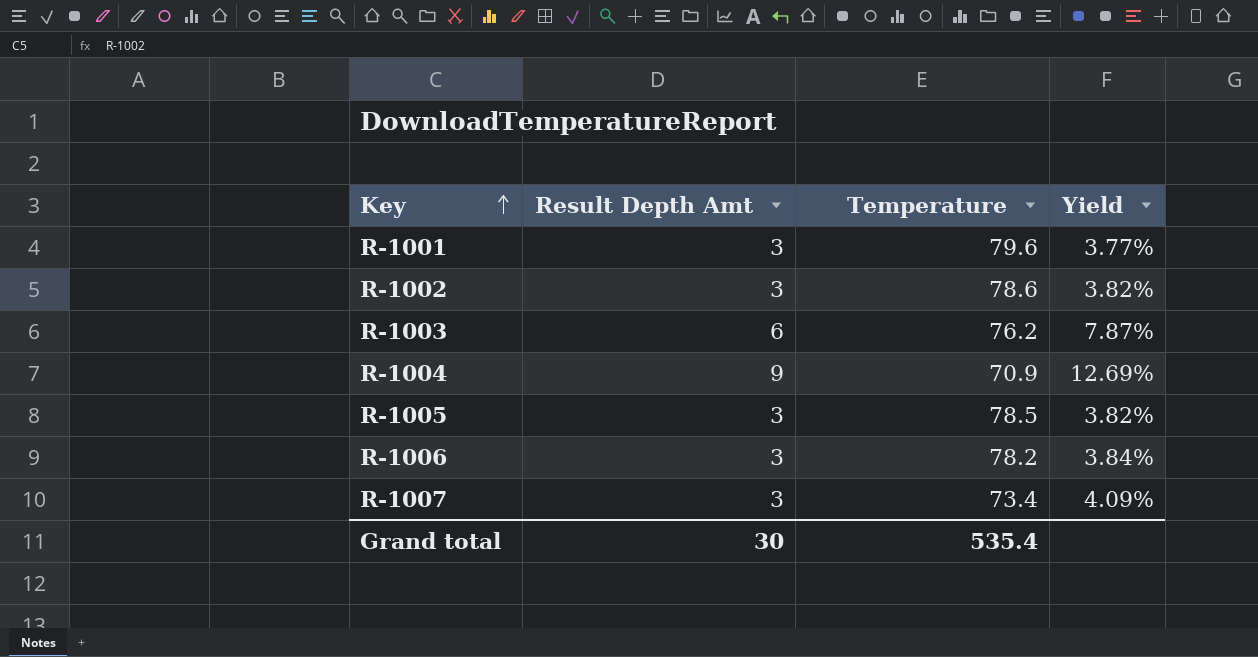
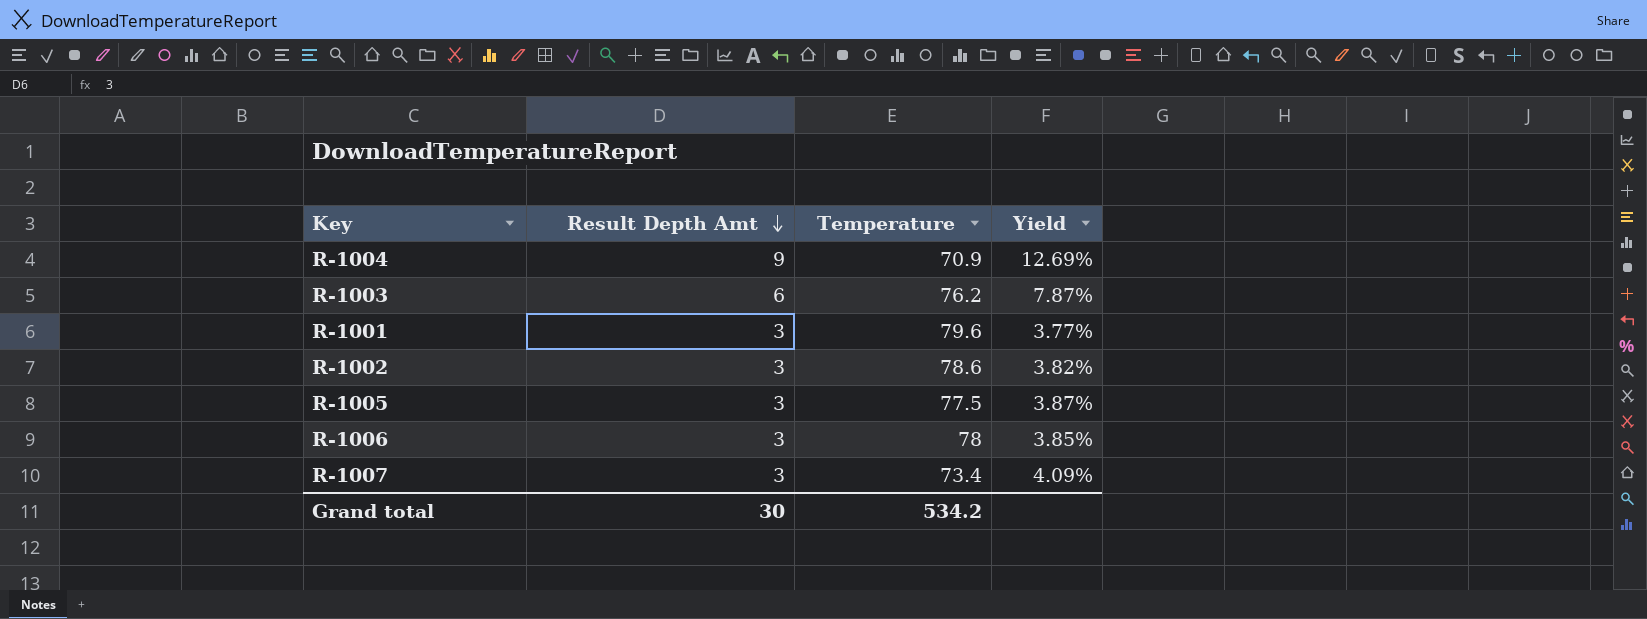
row order: Key ascending -> Result Depth Amt descending
R-1005 | Temperature: 78.5 -> 77.5
R-1005 | Yield: 3.82% -> 3.87%
R-1006 | Temperature: 78.2 -> 78
R-1006 | Yield: 3.84% -> 3.85%
Grand total | Temperature: 535.4 -> 534.2

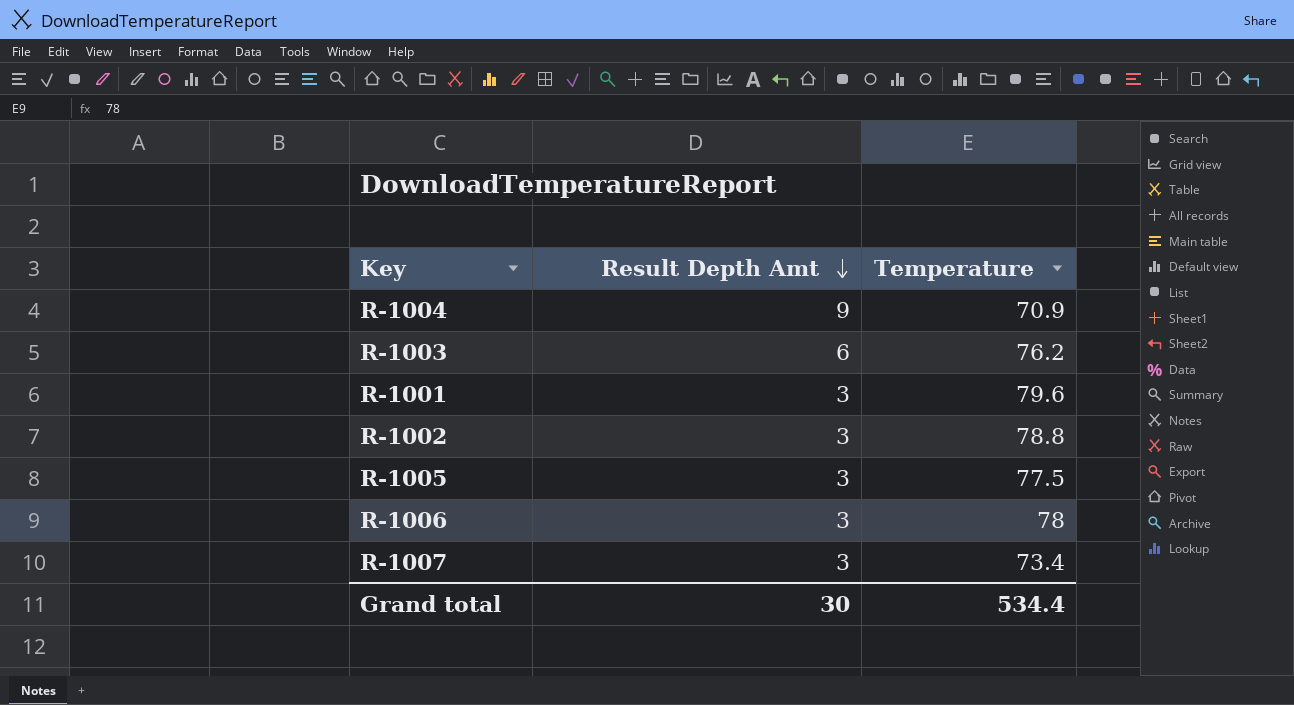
column Yield | formula: [Result Depth Amt] / [Temperature] -> none
R-1002 | Temperature: 78.6 -> 78.8
Grand total | Temperature: 534.2 -> 534.4

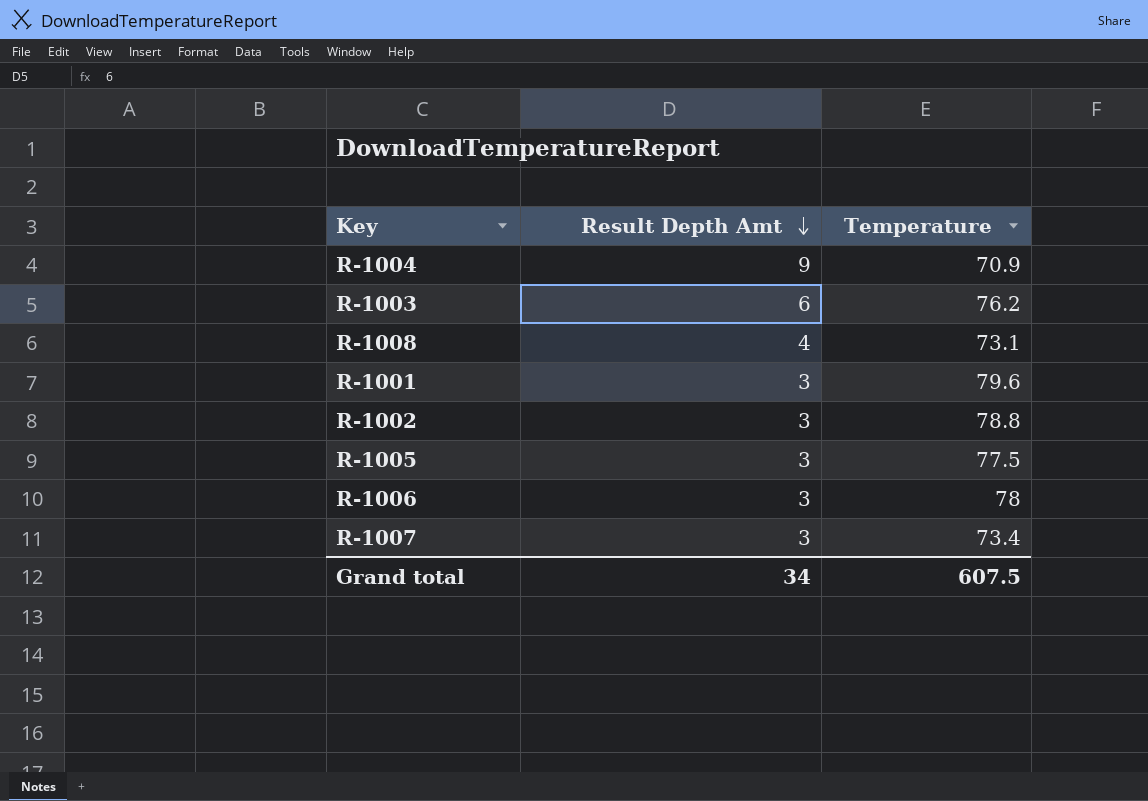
row R-1008: none -> 4 | 73.1
Grand total | Result Depth Amt: 30 -> 34
Grand total | Temperature: 534.4 -> 607.5

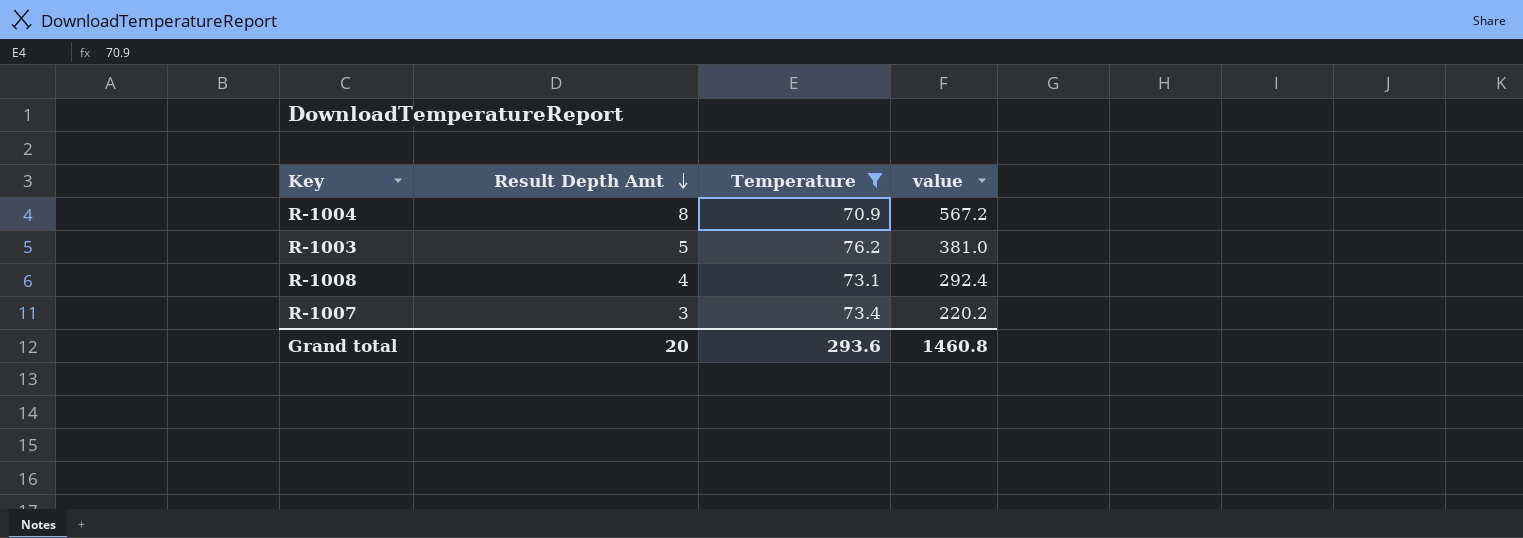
filter: none -> Temperature <= 76.2
column value | formula: none -> [Result Depth Amt] * [Temperature]
R-1004 | Result Depth Amt: 9 -> 8
R-1003 | Result Depth Amt: 6 -> 5
Grand total | Result Depth Amt: 34 -> 20
Grand total | Temperature: 607.5 -> 293.6

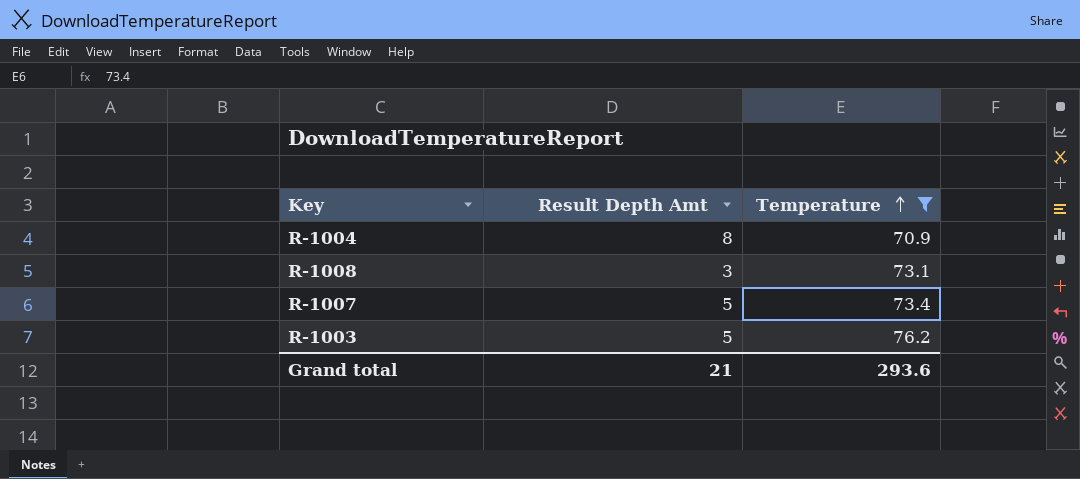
row order: Result Depth Amt descending -> Temperature ascending
column value | formula: [Result Depth Amt] * [Temperature] -> none
R-1008 | Result Depth Amt: 4 -> 3
R-1007 | Result Depth Amt: 3 -> 5
Grand total | Result Depth Amt: 20 -> 21

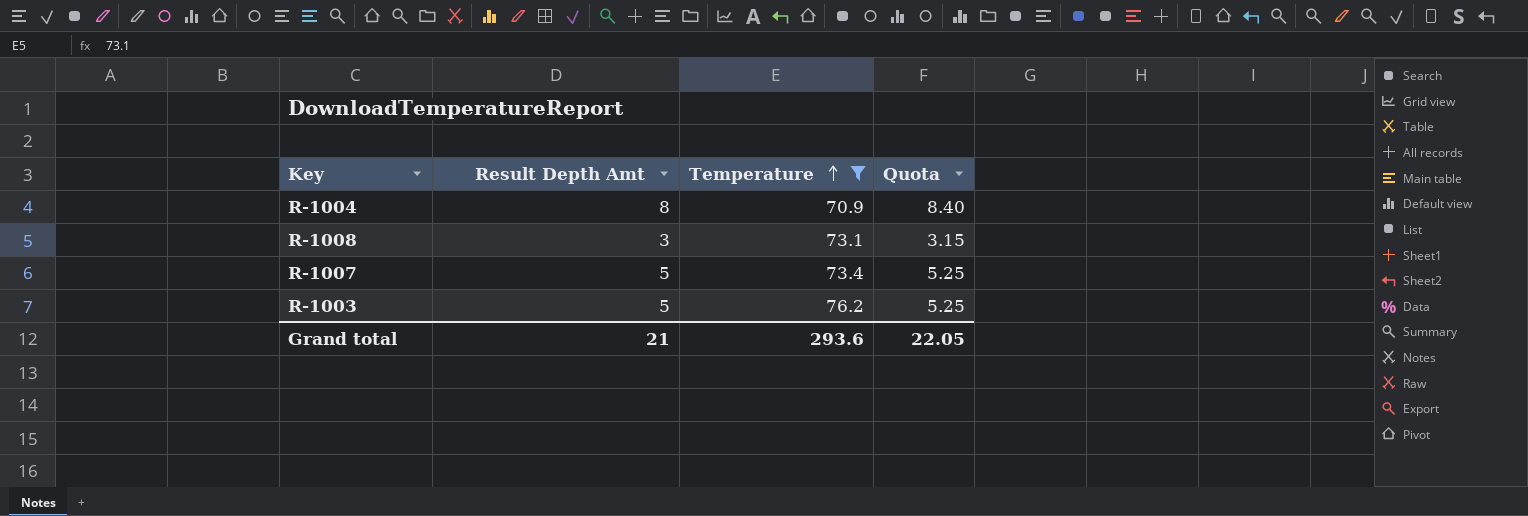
column Quota | formula: none -> [Result Depth Amt] * 1.05

